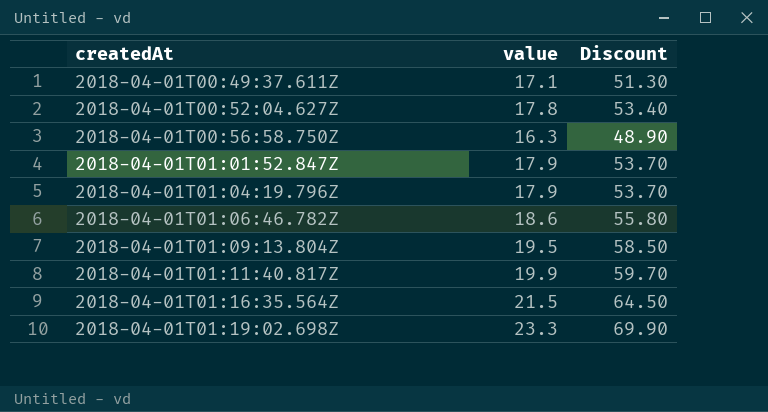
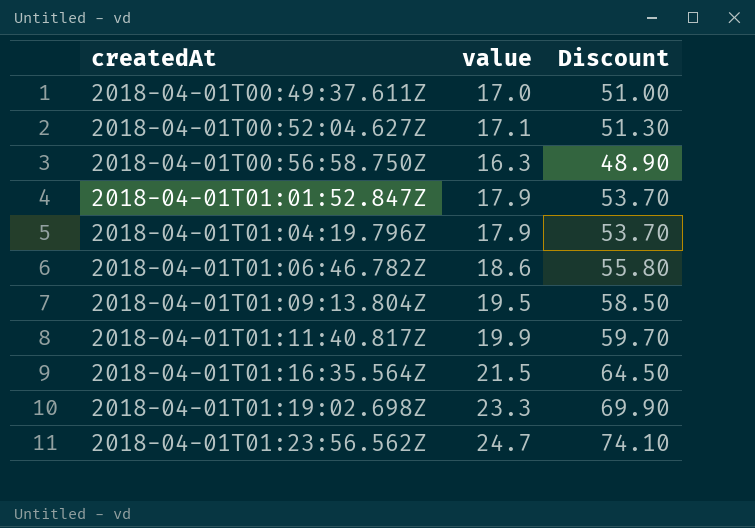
2018-04-01T00:49:37.611Z | value: 17.1 -> 17.0
2018-04-01T00:49:37.611Z | Discount: 51.30 -> 51.00
2018-04-01T00:52:04.627Z | value: 17.8 -> 17.1
2018-04-01T00:52:04.627Z | Discount: 53.40 -> 51.30
row 2018-04-01T01:23:56.562Z: none -> 24.7 | 74.10

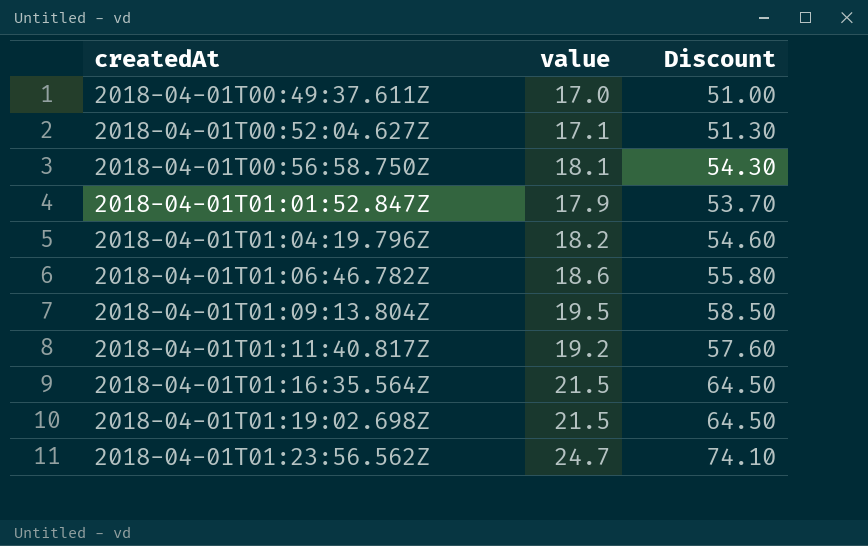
2018-04-01T00:56:58.750Z | value: 16.3 -> 18.1
2018-04-01T00:56:58.750Z | Discount: 48.90 -> 54.30
2018-04-01T01:04:19.796Z | value: 17.9 -> 18.2
2018-04-01T01:04:19.796Z | Discount: 53.70 -> 54.60
2018-04-01T01:11:40.817Z | value: 19.9 -> 19.2
2018-04-01T01:11:40.817Z | Discount: 59.70 -> 57.60
2018-04-01T01:19:02.698Z | value: 23.3 -> 21.5
2018-04-01T01:19:02.698Z | Discount: 69.90 -> 64.50

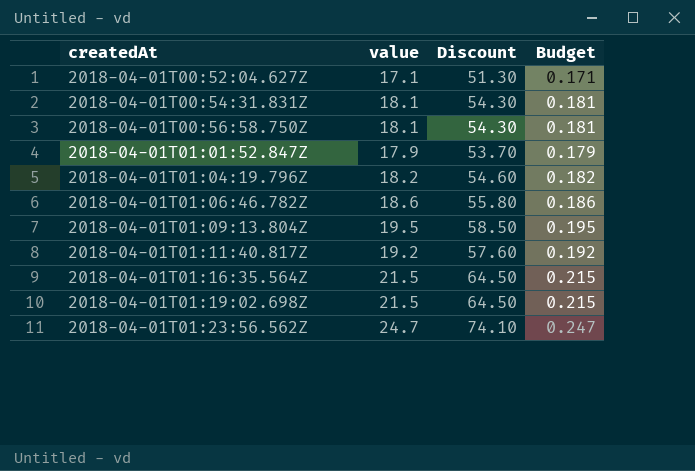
column Budget | formula: none -> [value] * 0.01
row 2018-04-01T00:49:37.611Z: 17.0 | 51.00 -> none
row 2018-04-01T00:54:31.831Z: none -> 18.1 | 54.30 | 0.181

